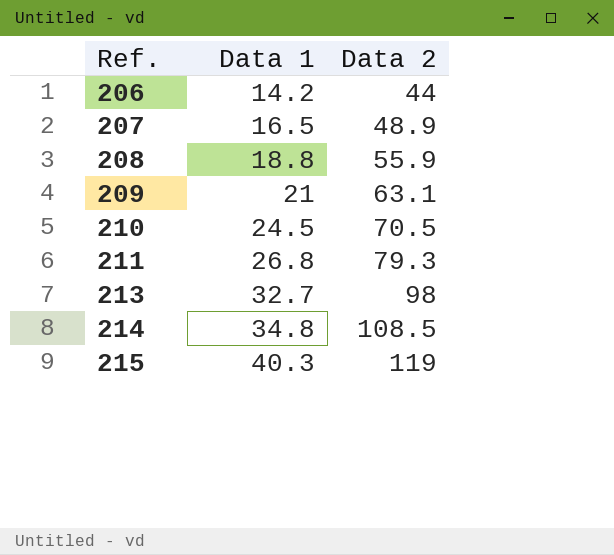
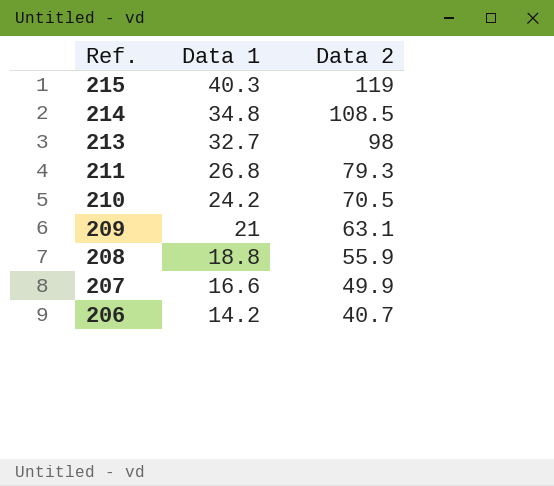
row order: Ref. ascending -> Ref. descending
210 | Data 1: 24.5 -> 24.2
207 | Data 1: 16.5 -> 16.6
207 | Data 2: 48.9 -> 49.9
206 | Data 2: 44 -> 40.7

